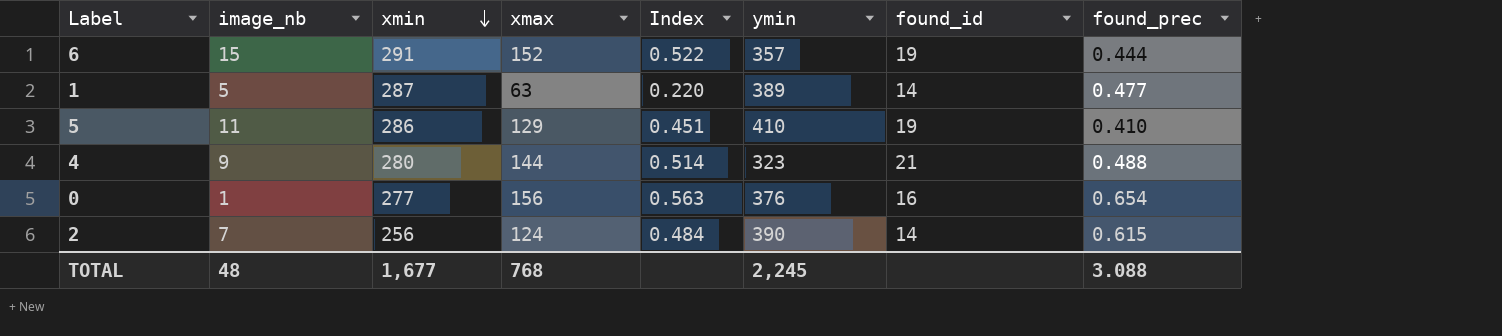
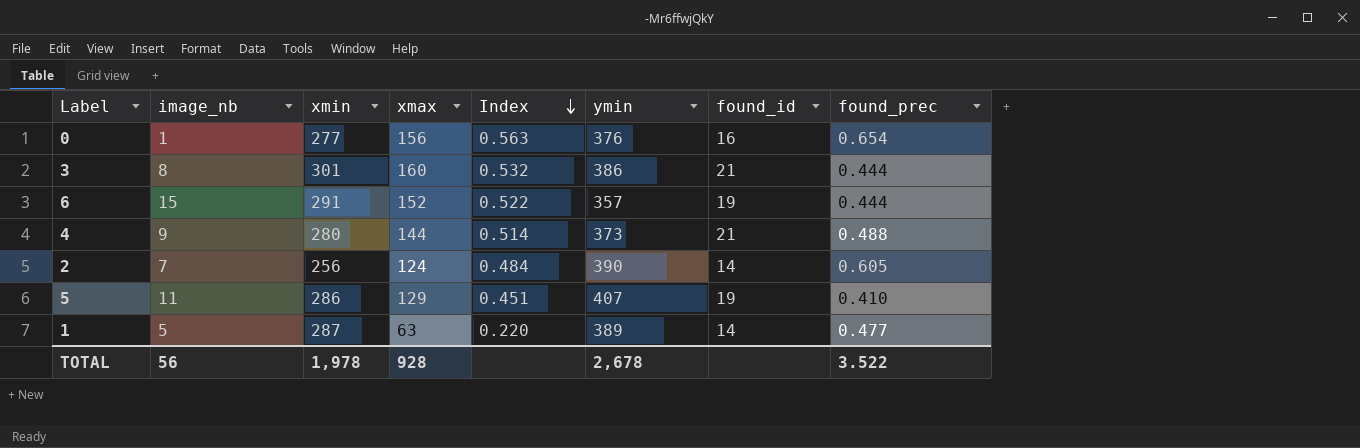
row order: xmin descending -> Index descending
row 3: none -> 8 | 301 | 160 | 0.532 | 386 | 21 | 0.444
4 | ymin: 323 -> 373
2 | found_prec: 0.615 -> 0.605
5 | ymin: 410 -> 407
TOTAL | image_nb: 48 -> 56
TOTAL | xmin: 1,677 -> 1,978
TOTAL | xmax: 768 -> 928
TOTAL | ymin: 2,245 -> 2,678
TOTAL | found_prec: 3.088 -> 3.522

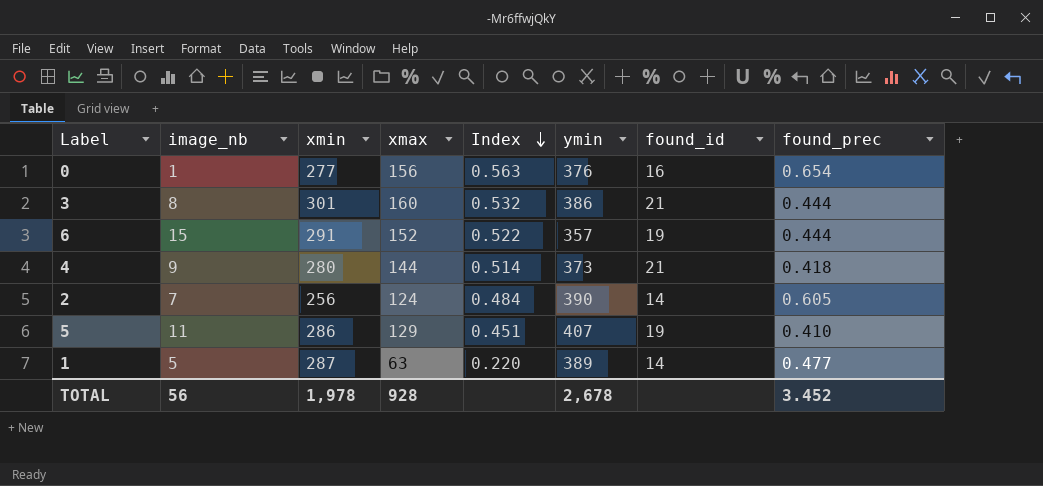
4 | found_prec: 0.488 -> 0.418
TOTAL | found_prec: 3.522 -> 3.452

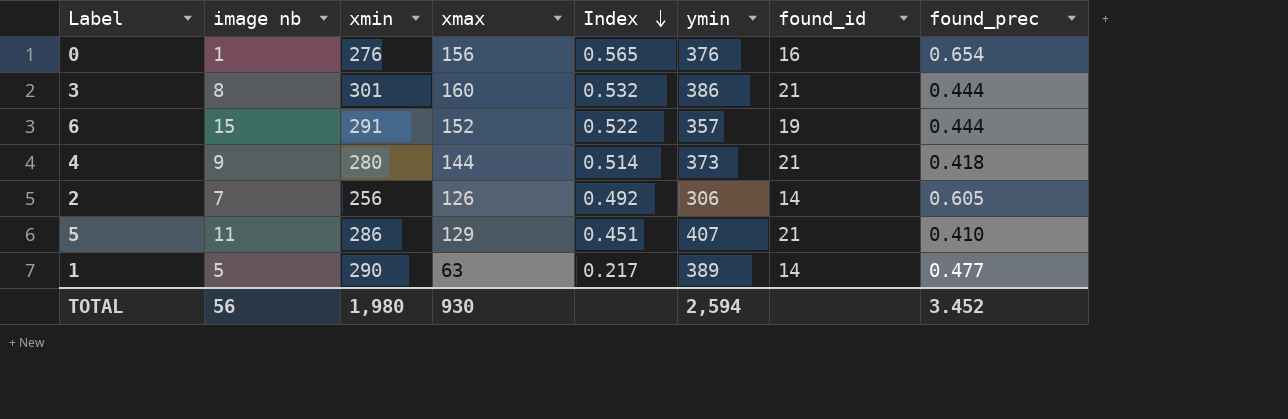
column name: image_nb -> image nb
0 | xmin: 277 -> 276
0 | Index: 0.563 -> 0.565
2 | xmax: 124 -> 126
2 | Index: 0.484 -> 0.492
2 | ymin: 390 -> 306
5 | found_id: 19 -> 21
1 | xmin: 287 -> 290
1 | Index: 0.220 -> 0.217
TOTAL | xmin: 1,978 -> 1,980
TOTAL | xmax: 928 -> 930
TOTAL | ymin: 2,678 -> 2,594

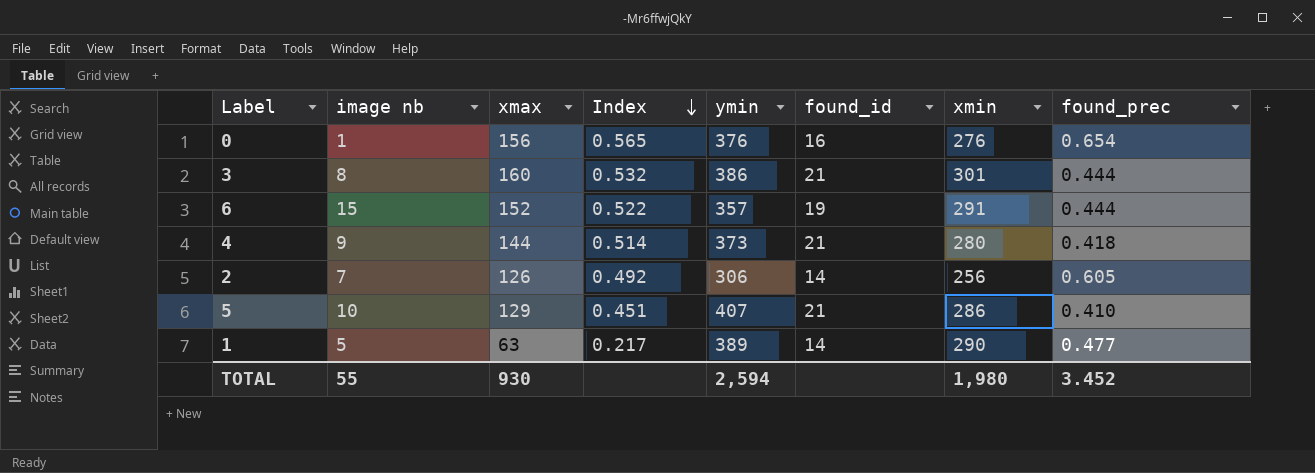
column xmin | position: 3 -> 7
5 | image nb: 11 -> 10
TOTAL | image nb: 56 -> 55

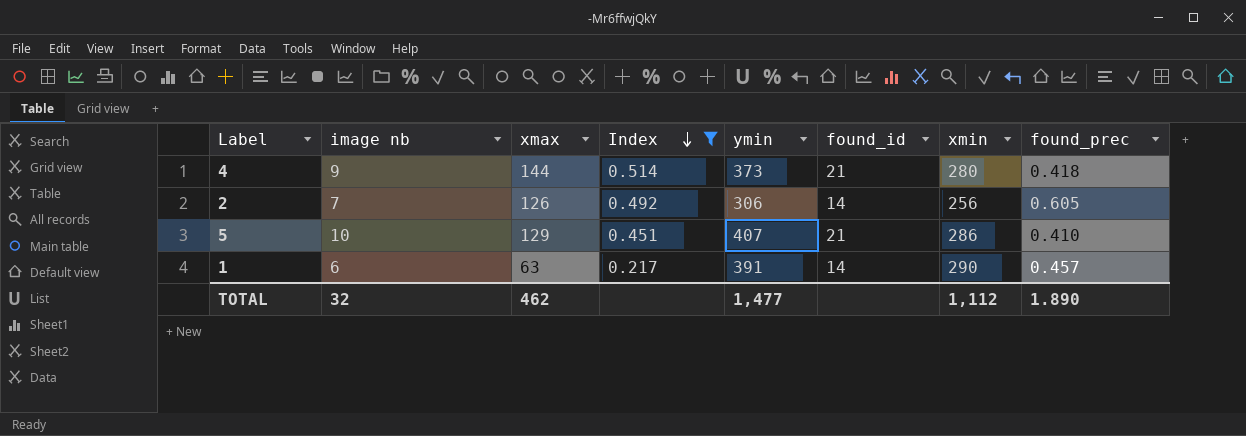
filter: none -> Index <= 0.514
1 | image nb: 5 -> 6
1 | ymin: 389 -> 391
1 | found_prec: 0.477 -> 0.457
TOTAL | image nb: 55 -> 32
TOTAL | xmax: 930 -> 462
TOTAL | ymin: 2,594 -> 1,477
TOTAL | xmin: 1,980 -> 1,112
TOTAL | found_prec: 3.452 -> 1.890

